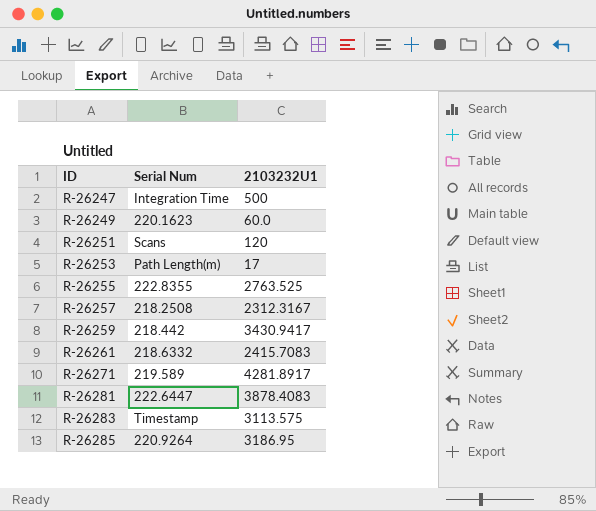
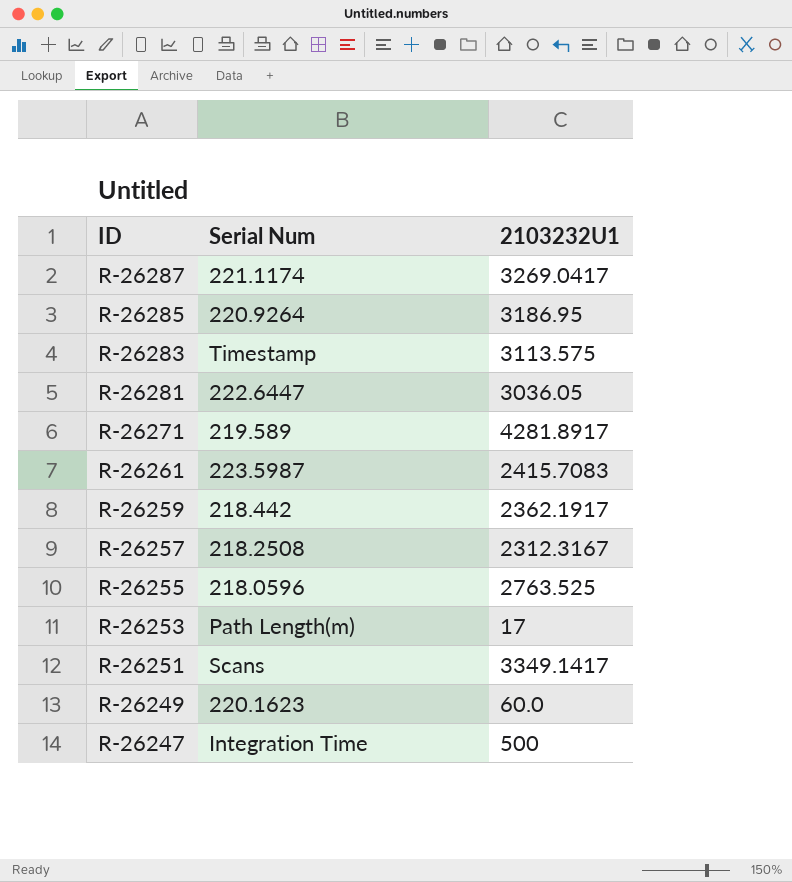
row order: ID ascending -> ID descending
row R-26287: none -> 221.1174 | 3269.0417
R-26281 | 2103232U1: 3878.4083 -> 3036.05
R-26261 | Serial Num: 218.6332 -> 223.5987
R-26259 | 2103232U1: 3430.9417 -> 2362.1917
R-26255 | Serial Num: 222.8355 -> 218.0596
R-26251 | 2103232U1: 120 -> 3349.1417

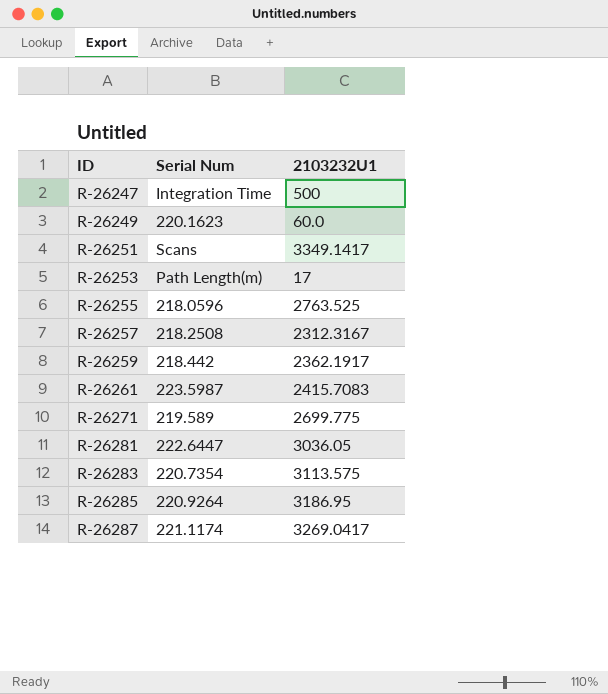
row order: ID descending -> ID ascending
R-26271 | 2103232U1: 4281.8917 -> 2699.775
R-26283 | Serial Num: Timestamp -> 220.7354

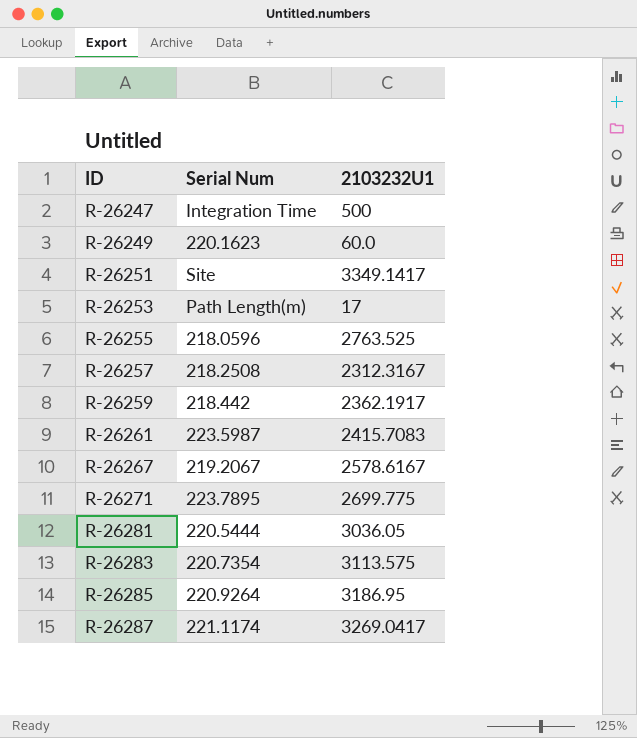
R-26251 | Serial Num: Scans -> Site
row R-26267: none -> 219.2067 | 2578.6167
R-26271 | Serial Num: 219.589 -> 223.7895
R-26281 | Serial Num: 222.6447 -> 220.5444

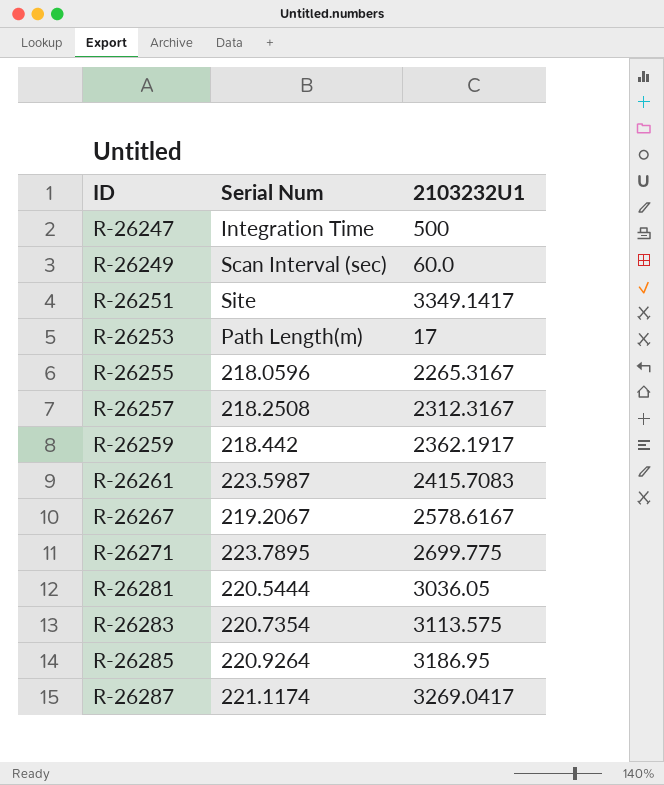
R-26249 | Serial Num: 220.1623 -> Scan Interval (sec)
R-26255 | 2103232U1: 2763.525 -> 2265.3167

